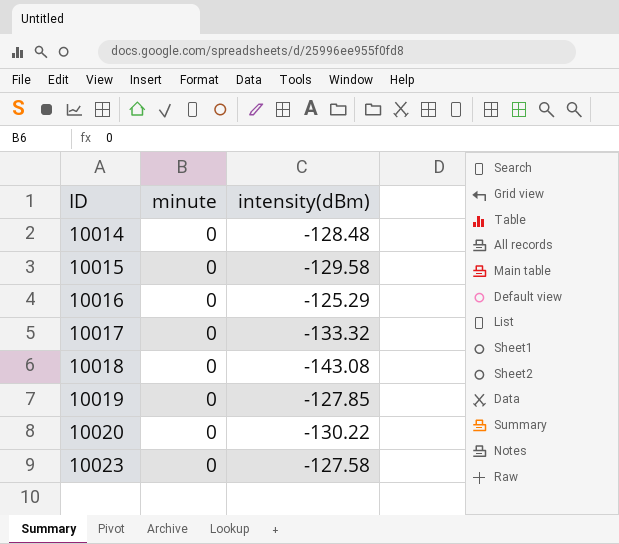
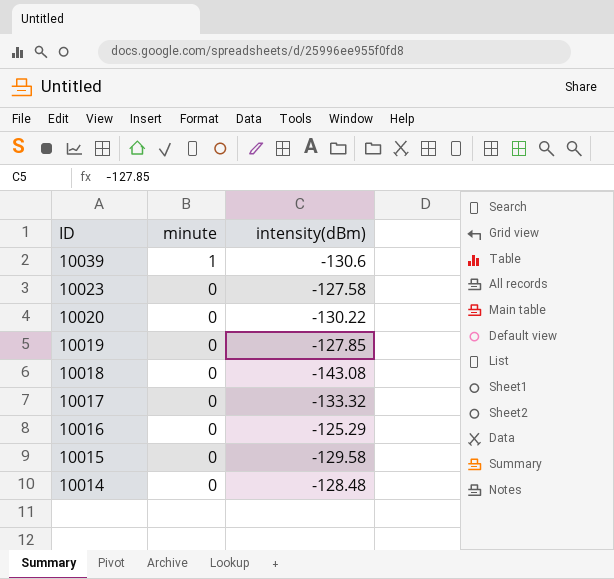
row order: ID ascending -> ID descending
row 10039: none -> 1 | -130.6

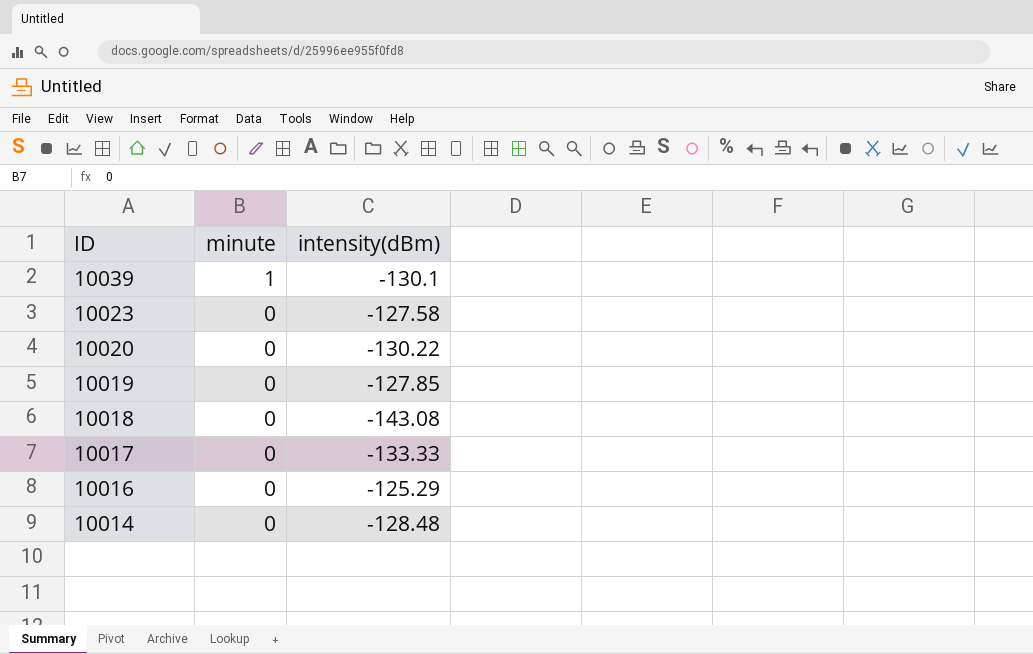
row 10015: 0 | -129.58 -> none
10039 | intensity(dBm): -130.6 -> -130.1
10017 | intensity(dBm): -133.32 -> -133.33

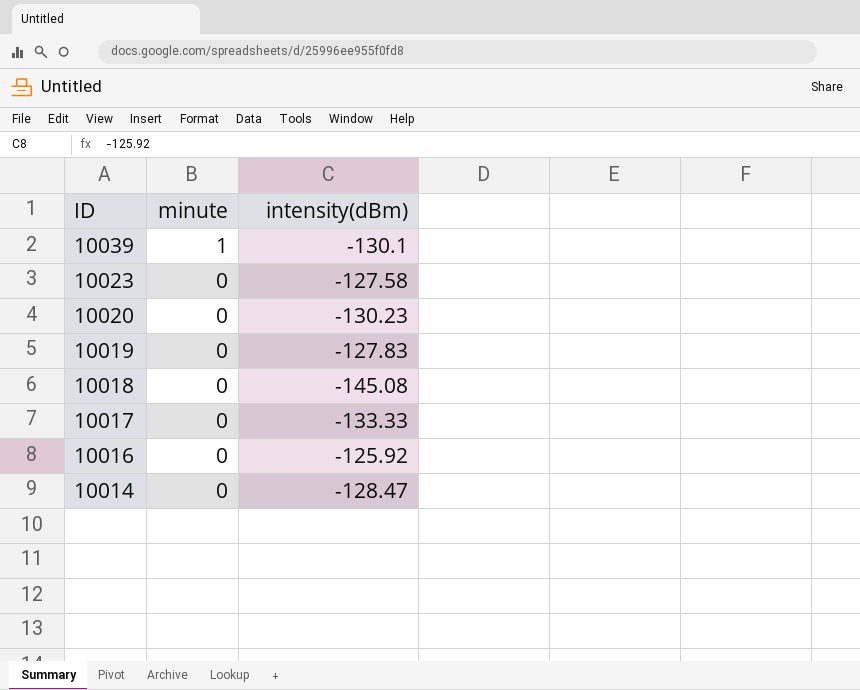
10020 | intensity(dBm): -130.22 -> -130.23
10019 | intensity(dBm): -127.85 -> -127.83
10018 | intensity(dBm): -143.08 -> -145.08
10016 | intensity(dBm): -125.29 -> -125.92
10014 | intensity(dBm): -128.48 -> -128.47

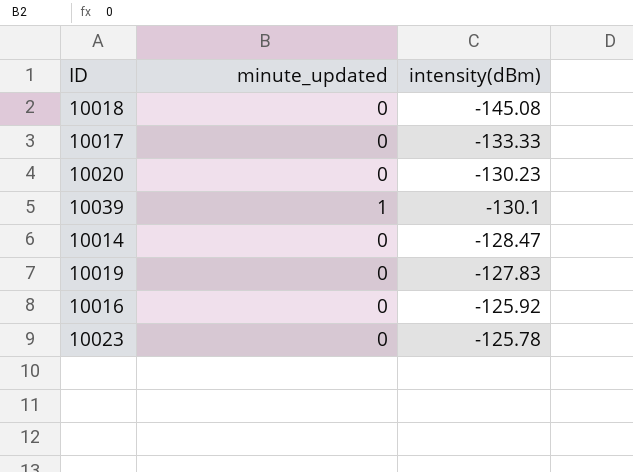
row order: ID descending -> intensity(dBm) ascending
column name: minute -> minute_updated
10023 | intensity(dBm): -127.58 -> -125.78

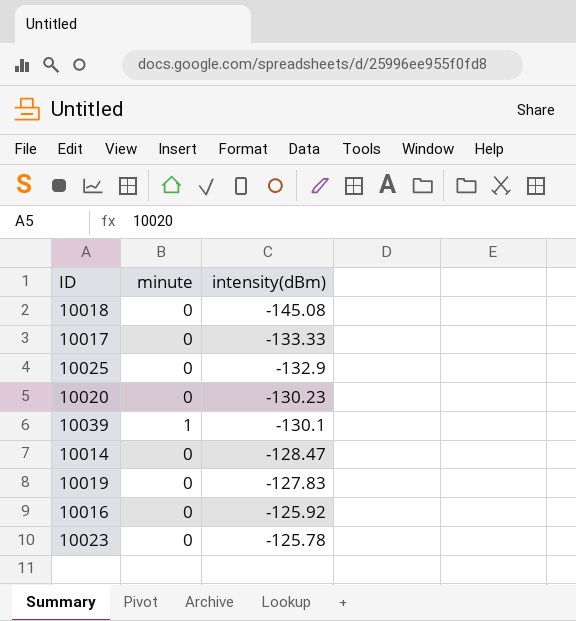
column name: minute_updated -> minute
row 10025: none -> 0 | -132.9

